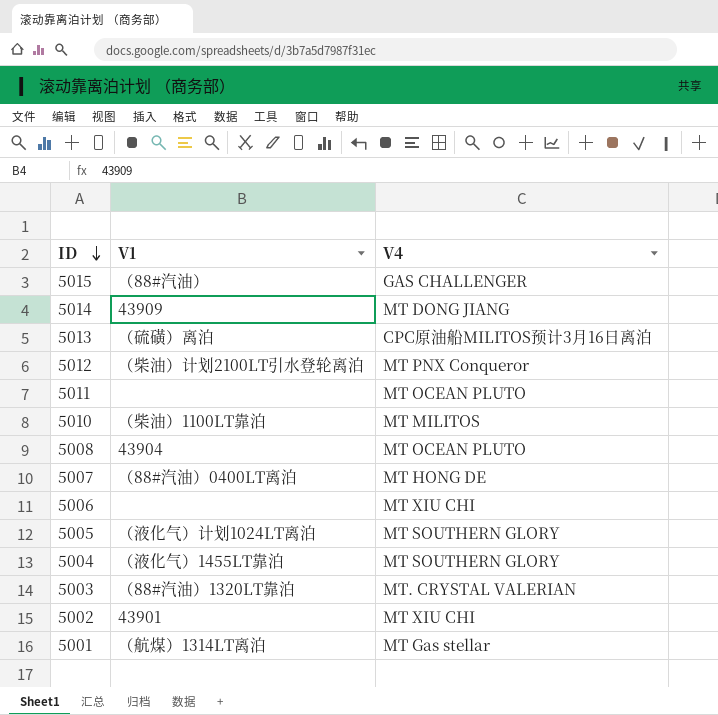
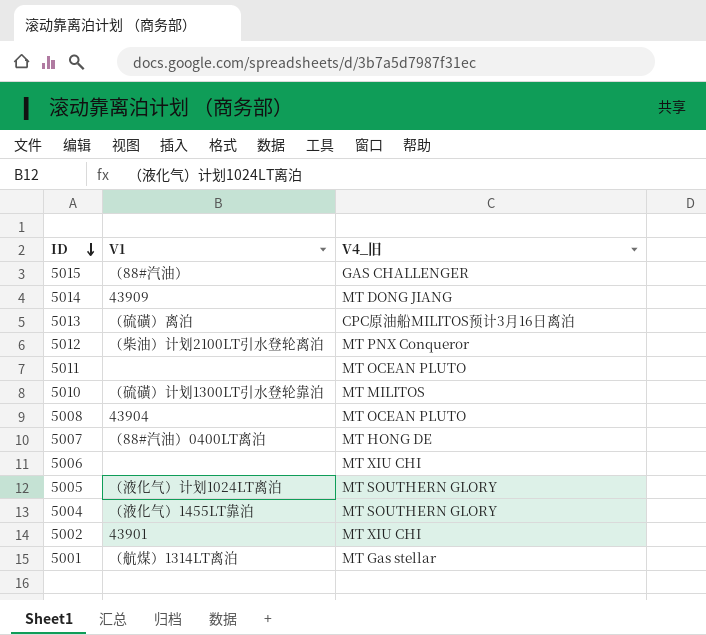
column name: V4 -> V4_旧
row 5003: （88#汽油）1320LT靠泊 | MT. CRYSTAL VALERIAN -> none
5010 | V1: （柴油）1100LT靠泊 -> （硫磺）计划1300LT引水登轮靠泊

